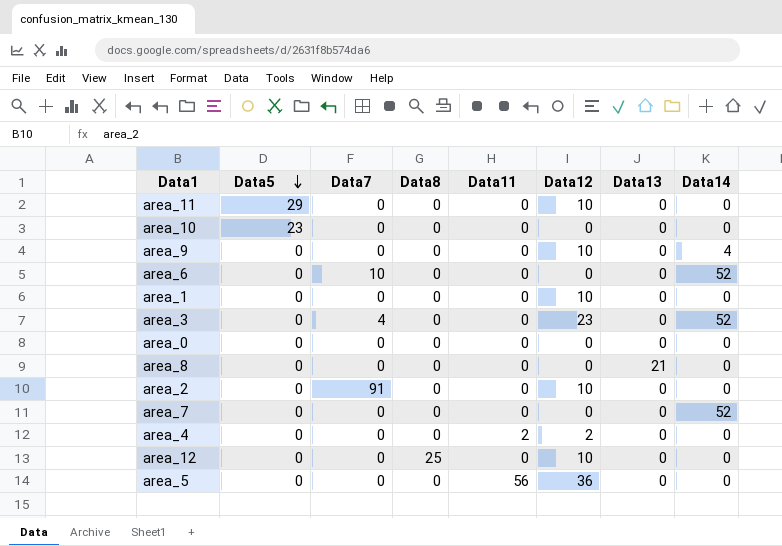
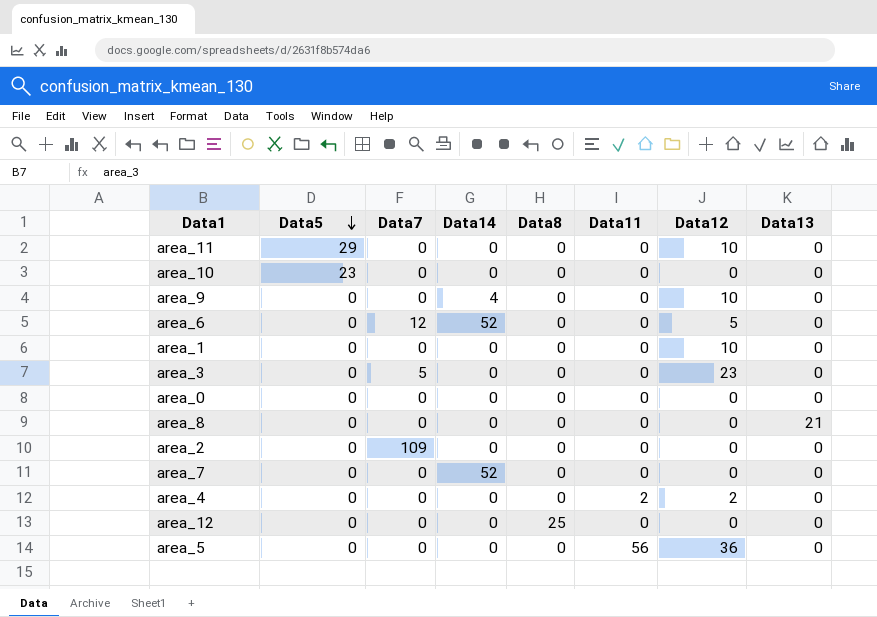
column Data14 | position: 8 -> 4
area_6 | Data7: 10 -> 12
area_6 | Data12: 0 -> 5
area_3 | Data7: 4 -> 5
area_3 | Data14: 52 -> 0
area_2 | Data7: 91 -> 109
area_2 | Data12: 10 -> 0
area_12 | Data12: 10 -> 0

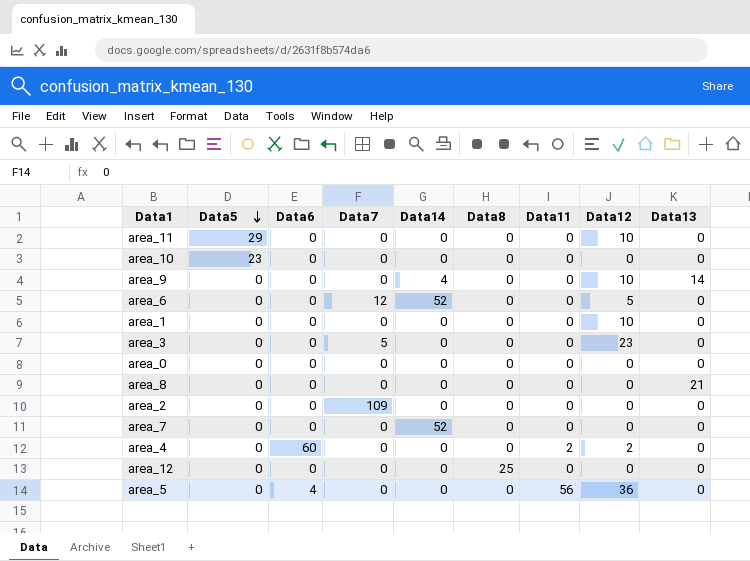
column Data6 | position: none -> 3
area_9 | Data13: 0 -> 14

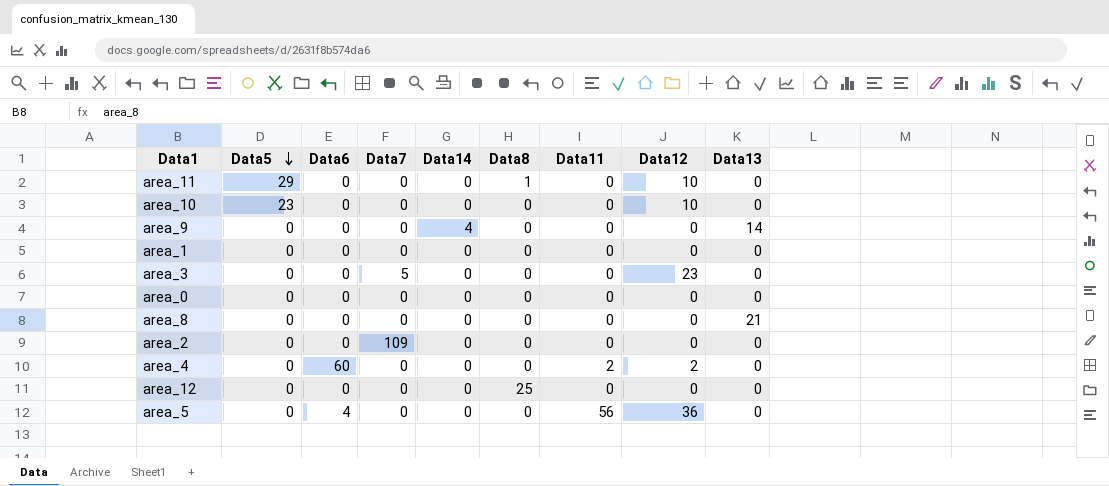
row area_6: 0 | 0 | 12 | 52 | 0 | 0 | 5 | 0 -> none
row area_7: 0 | 0 | 0 | 52 | 0 | 0 | 0 | 0 -> none
area_11 | Data8: 0 -> 1
area_10 | Data12: 0 -> 10
area_9 | Data12: 10 -> 0
area_1 | Data12: 10 -> 0

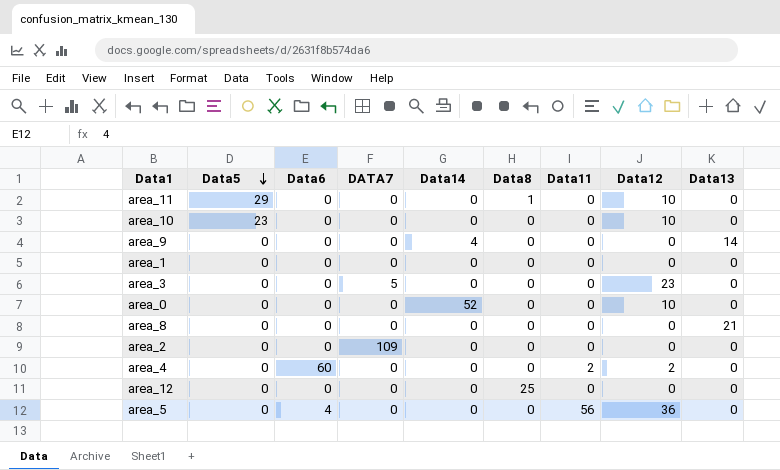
column name: Data7 -> DATA7
area_0 | Data14: 0 -> 52
area_0 | Data12: 0 -> 10

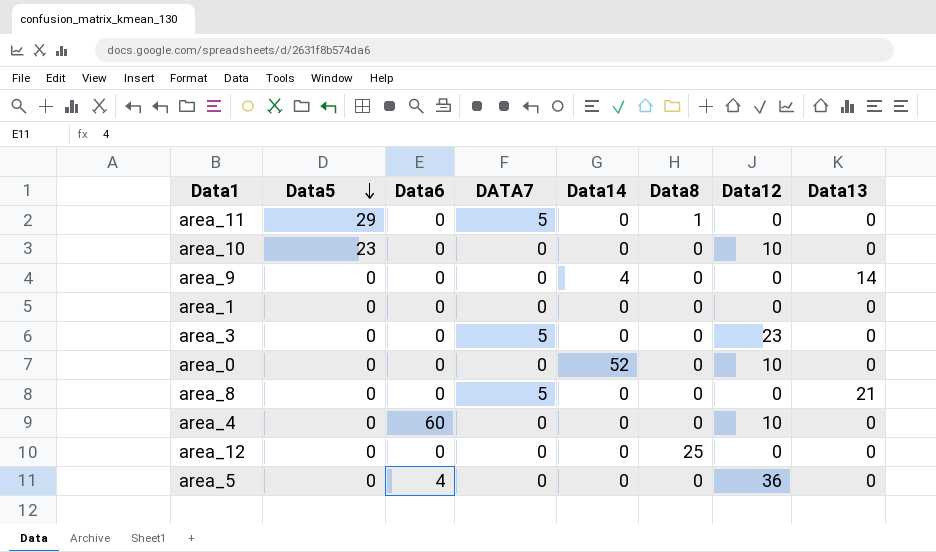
column Data11 | position: 7 -> none
row area_2: 0 | 0 | 109 | 0 | 0 | 0 | 0 | 0 -> none
area_11 | DATA7: 0 -> 5
area_11 | Data12: 10 -> 0
area_8 | DATA7: 0 -> 5
area_4 | Data12: 2 -> 10

